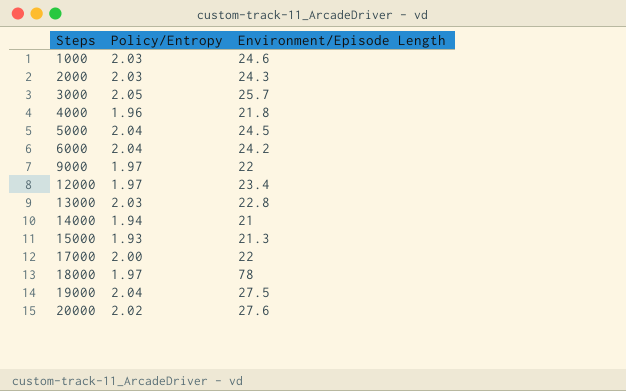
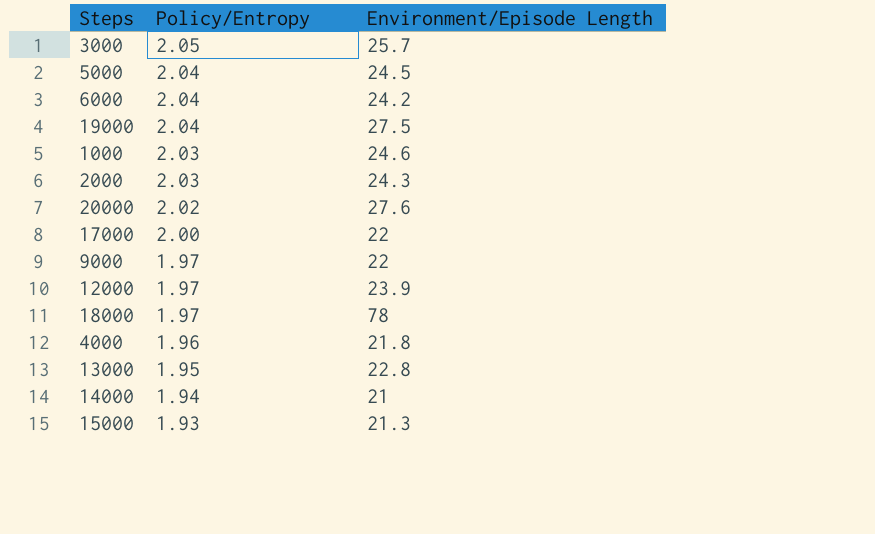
row order: Steps ascending -> Policy/Entropy descending
12000 | Environment/Episode Length: 23.4 -> 23.9
13000 | Policy/Entropy: 2.03 -> 1.95

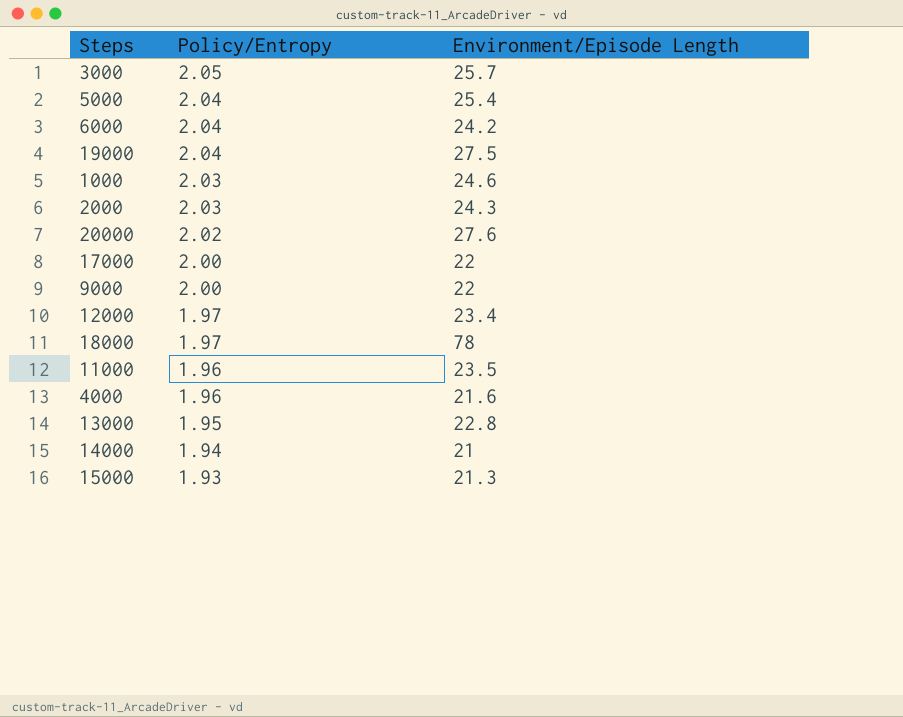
5000 | Environment/Episode Length: 24.5 -> 25.4
9000 | Policy/Entropy: 1.97 -> 2.00
12000 | Environment/Episode Length: 23.9 -> 23.4
row 11000: none -> 1.96 | 23.5
4000 | Environment/Episode Length: 21.8 -> 21.6

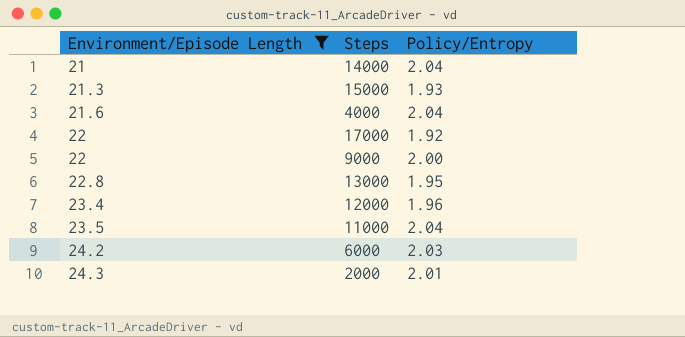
filter: none -> Environment/Episode Length <= 24.3
row order: Policy/Entropy descending -> Environment/Episode Length ascending
column Environment/Episode Length | position: 3 -> 1
14000 | Policy/Entropy: 1.94 -> 2.04
4000 | Policy/Entropy: 1.96 -> 2.04
17000 | Policy/Entropy: 2.00 -> 1.92
12000 | Policy/Entropy: 1.97 -> 1.96
11000 | Policy/Entropy: 1.96 -> 2.04
6000 | Policy/Entropy: 2.04 -> 2.03
2000 | Policy/Entropy: 2.03 -> 2.01

